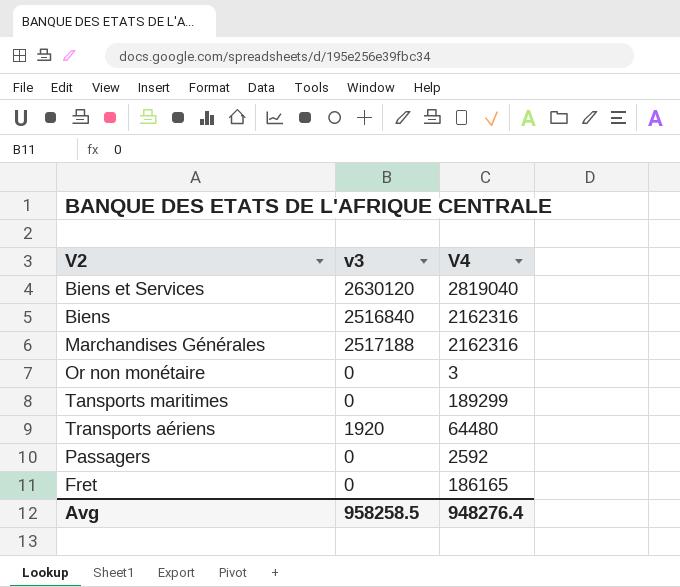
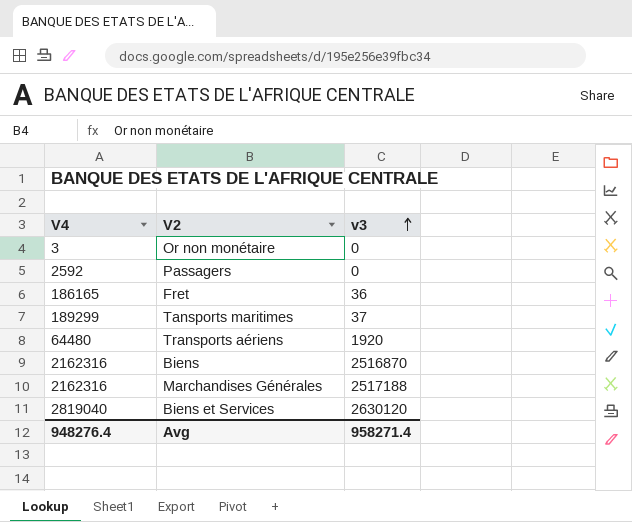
row order: none -> v3 ascending
column V4 | position: 3 -> 1
Fret | v3: 0 -> 36
Tansports maritimes | v3: 0 -> 37
Biens | v3: 2516840 -> 2516870
Avg | v3: 958258.5 -> 958271.4

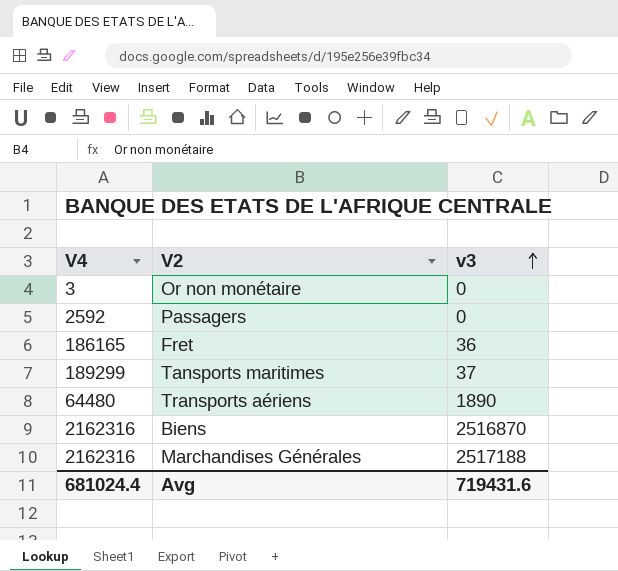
row Biens et Services: 2819040 | 2630120 -> none
Transports aériens | v3: 1920 -> 1890
Avg | V4: 948276.4 -> 681024.4
Avg | v3: 958271.4 -> 719431.6

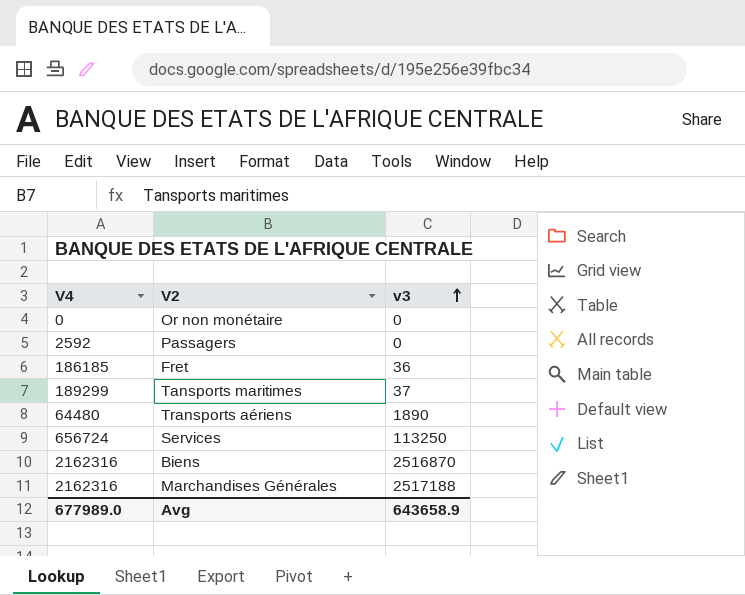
Or non monétaire | V4: 3 -> 0
Fret | V4: 186165 -> 186185
row Services: none -> 656724 | 113250
Avg | V4: 681024.4 -> 677989.0
Avg | v3: 719431.6 -> 643658.9

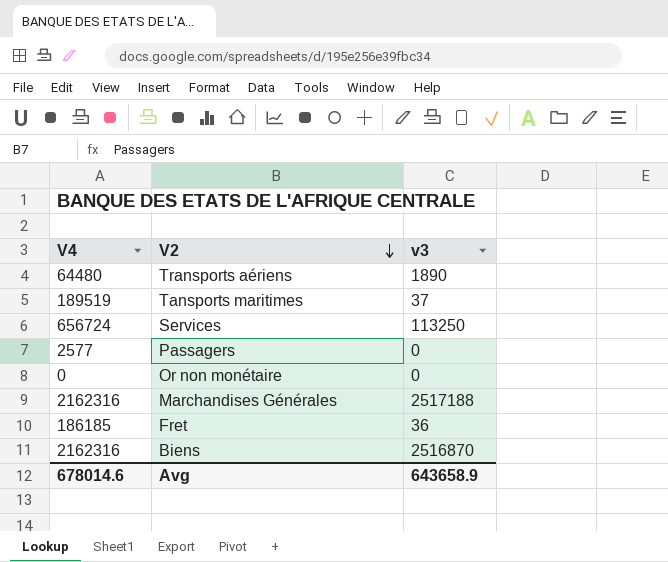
row order: v3 ascending -> V2 descending
Tansports maritimes | V4: 189299 -> 189519
Passagers | V4: 2592 -> 2577
Avg | V4: 677989.0 -> 678014.6

